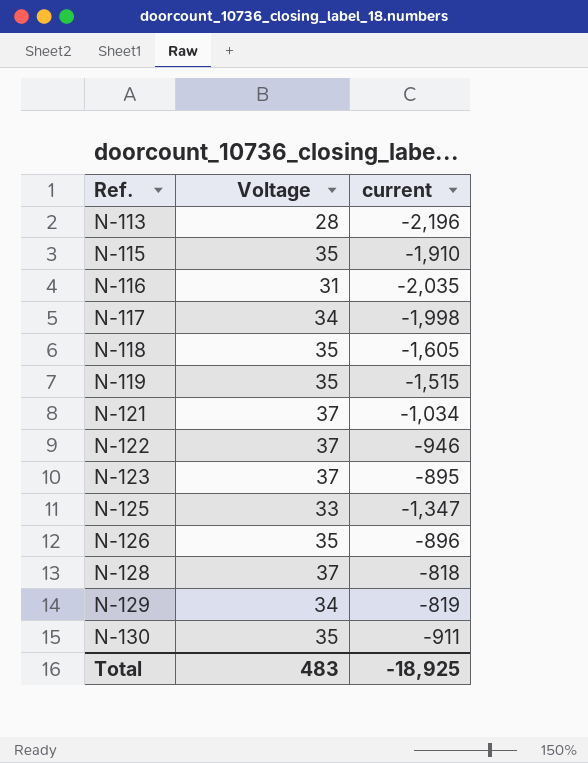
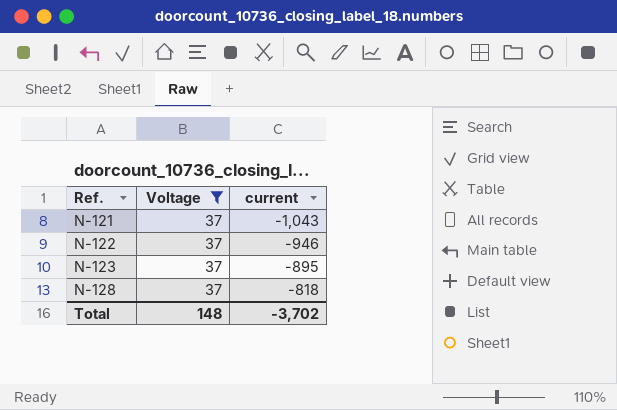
filter: none -> Voltage = 37
N-121 | current: -1,034 -> -1,043
Total | Voltage: 483 -> 148
Total | current: -18,925 -> -3,702

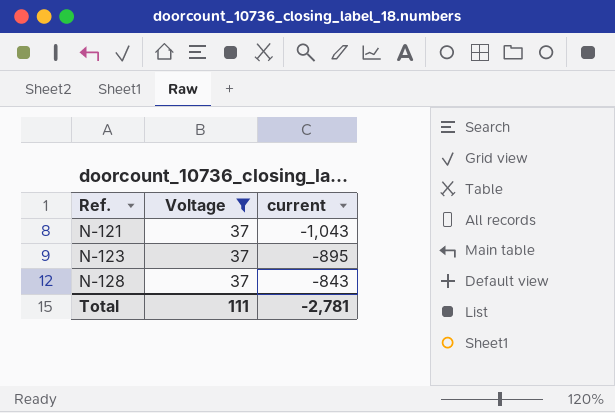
row N-122: 37 | -946 -> none
N-128 | current: -818 -> -843
Total | Voltage: 148 -> 111
Total | current: -3,702 -> -2,781

